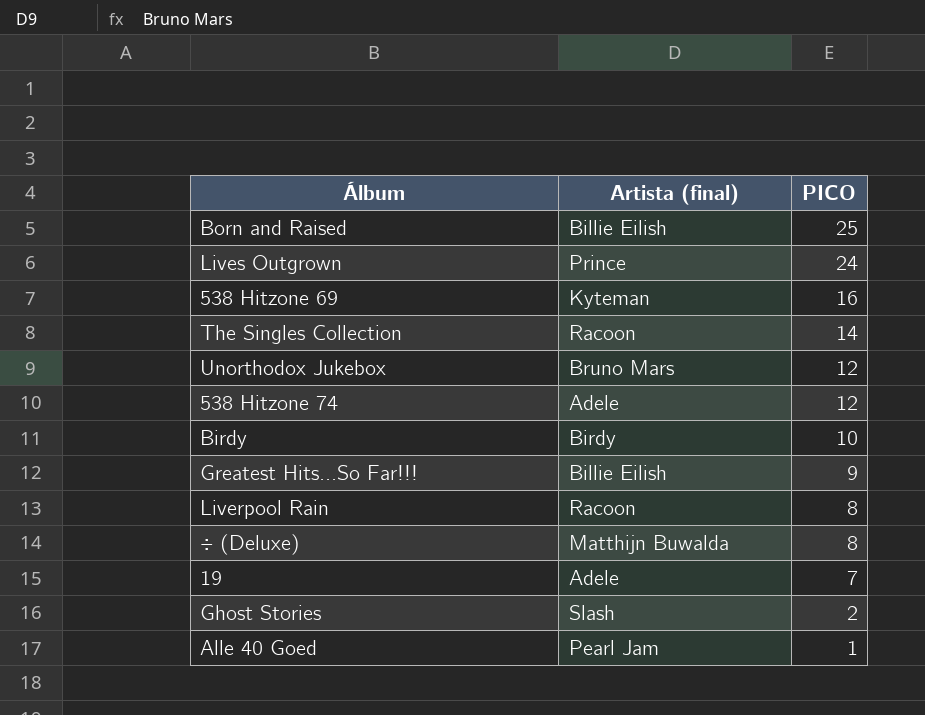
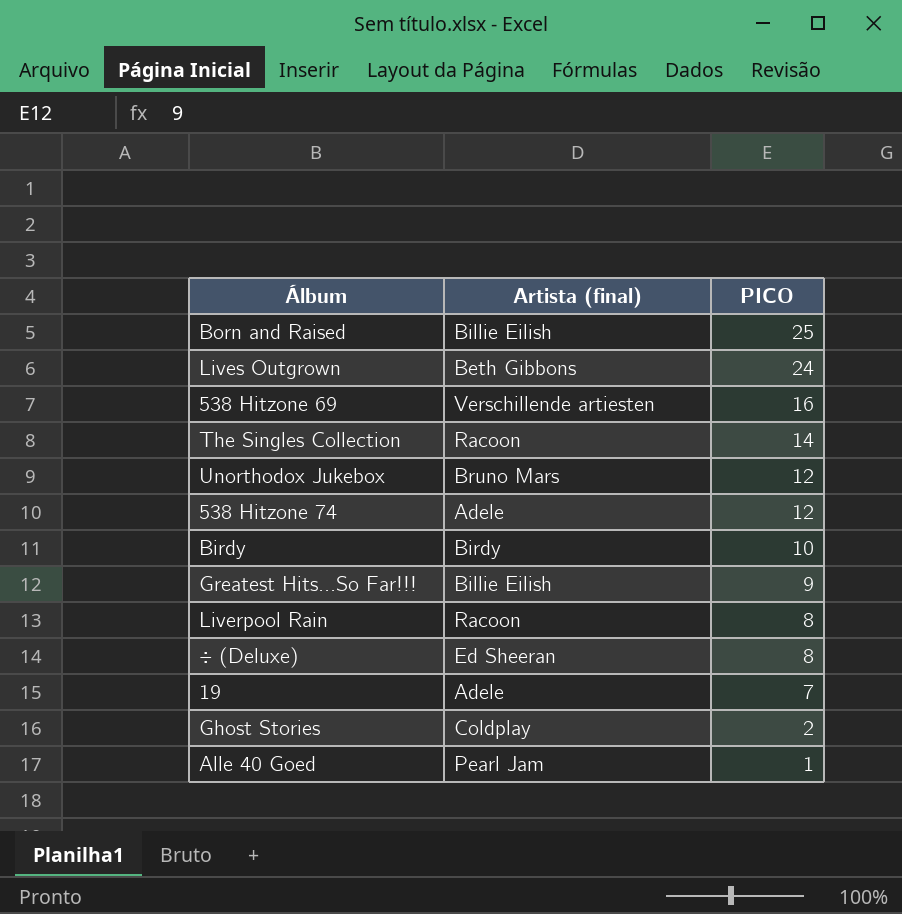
Lives Outgrown | Artista (final): Prince -> Beth Gibbons
538 Hitzone 69 | Artista (final): Kyteman -> Verschillende artiesten
÷ (Deluxe) | Artista (final): Matthijn Buwalda -> Ed Sheeran
Ghost Stories | Artista (final): Slash -> Coldplay

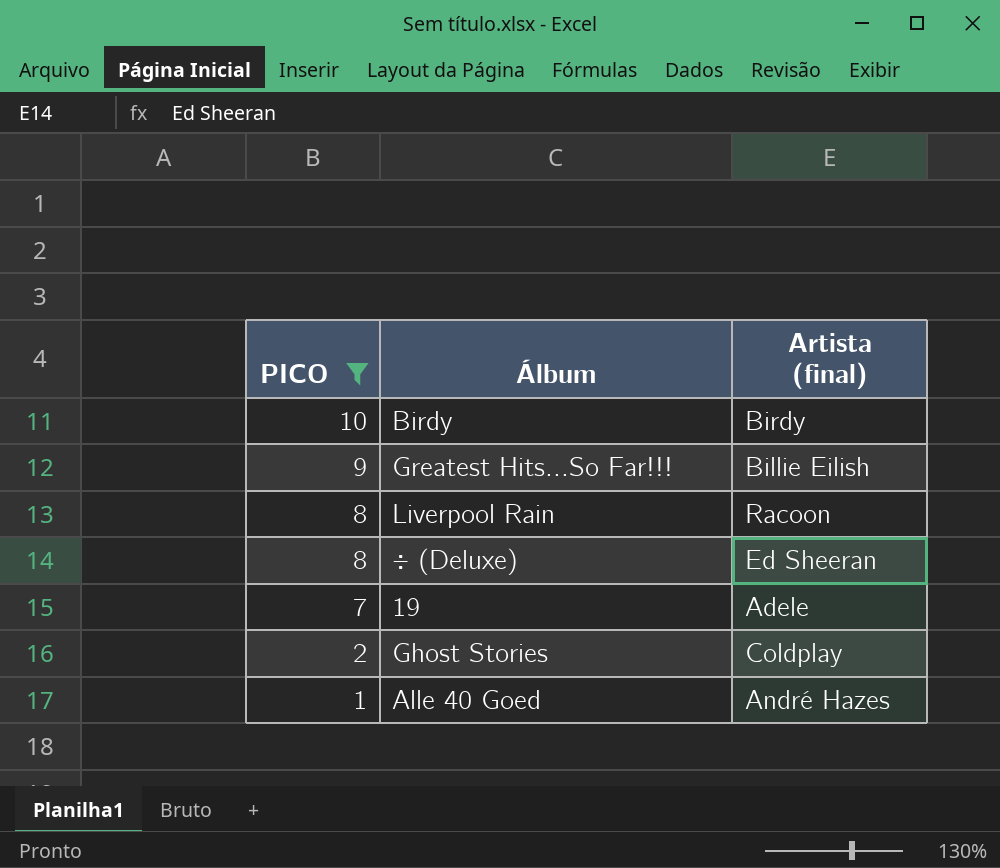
filter: none -> PICO <= 10
column PICO | position: 3 -> 1
Alle 40 Goed | Artista (final): Pearl Jam -> André Hazes

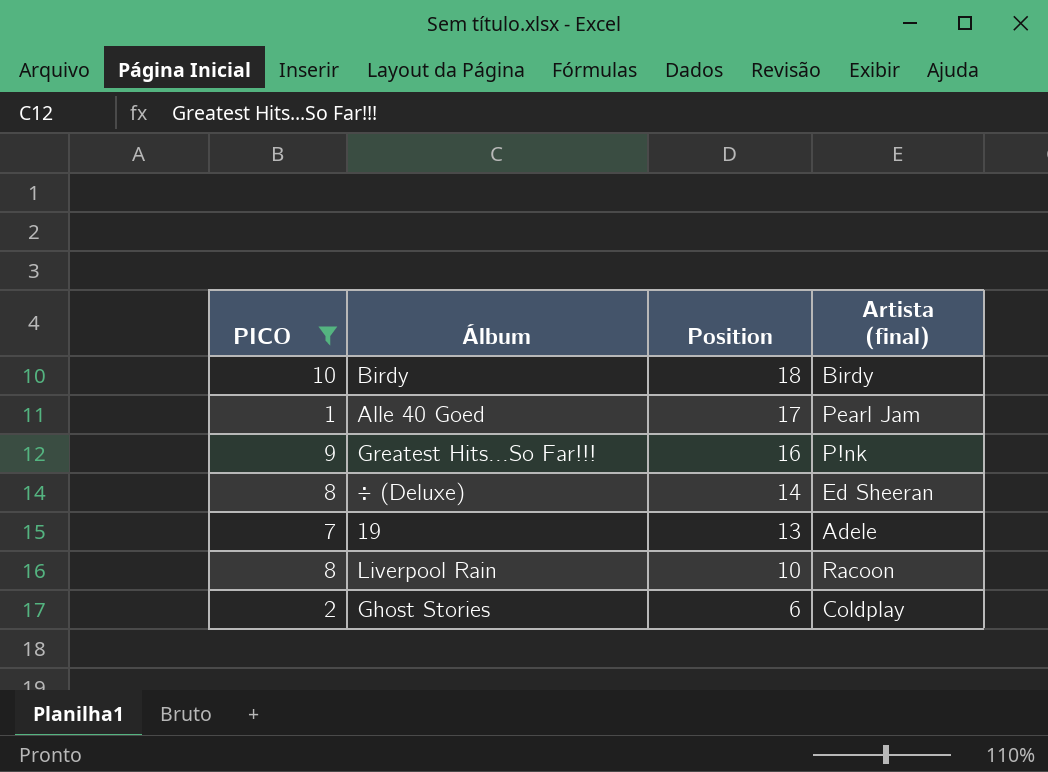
row order: PICO descending -> Position descending
column Position | position: none -> 3
Alle 40 Goed | Artista (final): André Hazes -> Pearl Jam
Greatest Hits...So Far!!! | Artista (final): Billie Eilish -> P!nk

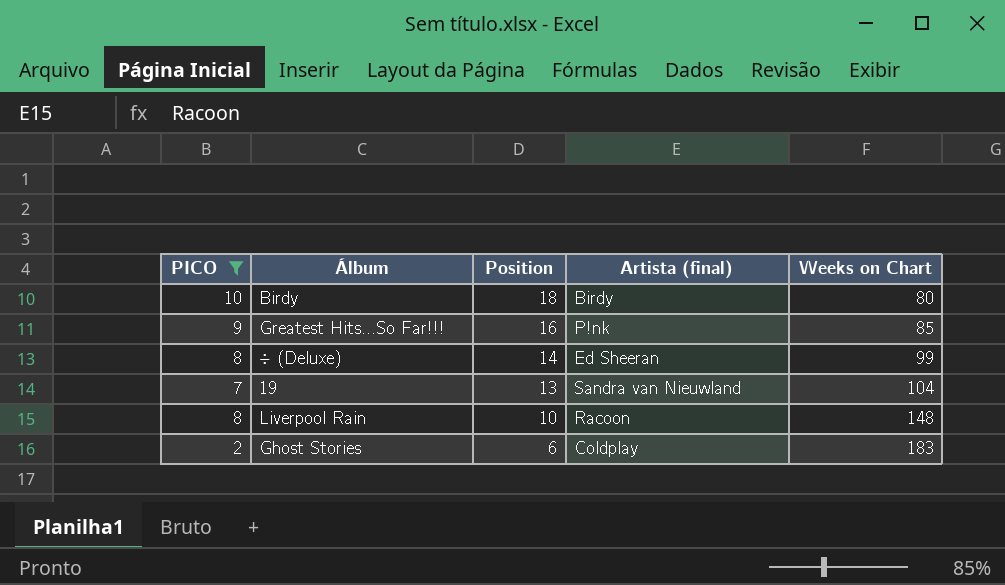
column Weeks on Chart | position: none -> 5
row Alle 40 Goed: 1 | 17 | Pearl Jam -> none
19 | Artista (final): Adele -> Sandra van Nieuwland

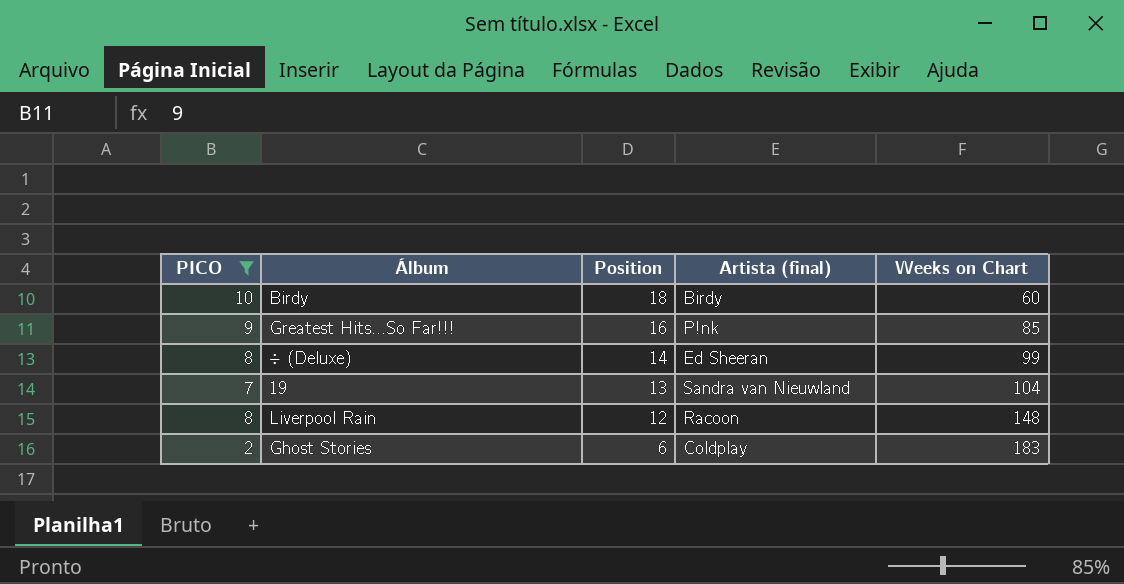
Birdy | Weeks on Chart: 80 -> 60
Liverpool Rain | Position: 10 -> 12

